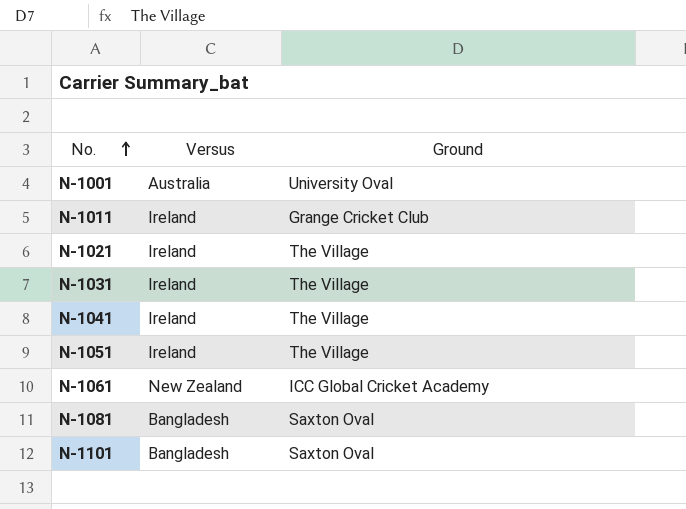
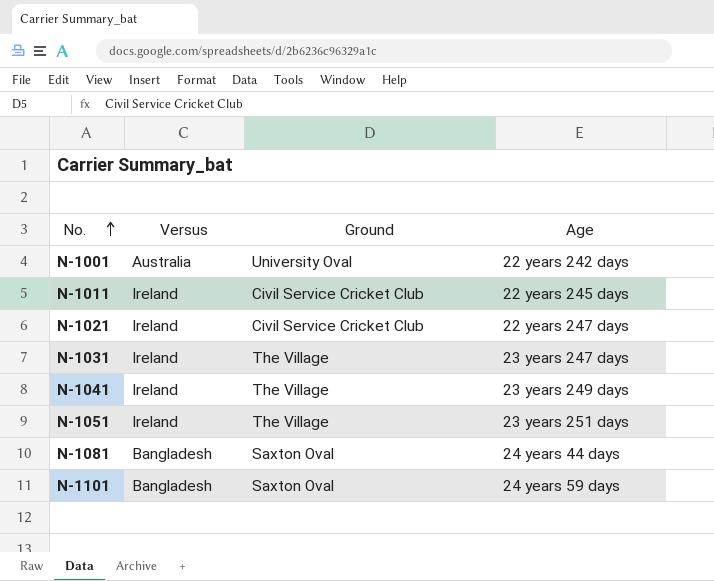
column Age | position: none -> 4
row N-1061: New Zealand | ICC Global Cricket Academy -> none
N-1011 | Ground: Grange Cricket Club -> Civil Service Cricket Club
N-1021 | Ground: The Village -> Civil Service Cricket Club

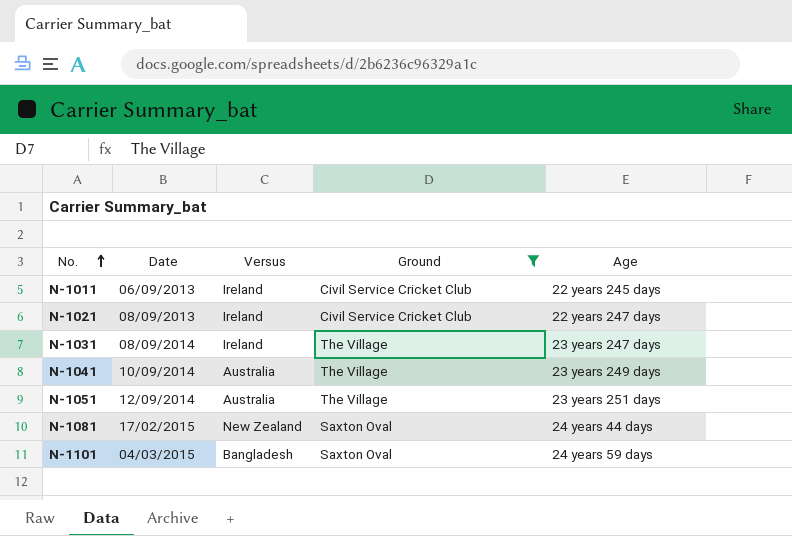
filter: none -> Ground != University Oval
column Date | position: none -> 2
N-1041 | Versus: Ireland -> Australia
N-1051 | Versus: Ireland -> Australia
N-1081 | Versus: Bangladesh -> New Zealand

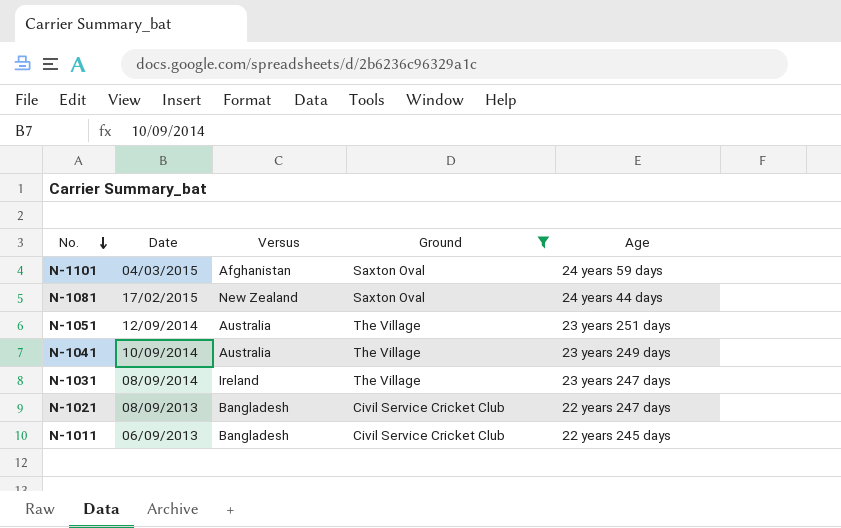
row order: No. ascending -> No. descending
N-1101 | Versus: Bangladesh -> Afghanistan
N-1021 | Versus: Ireland -> Bangladesh
N-1011 | Versus: Ireland -> Bangladesh

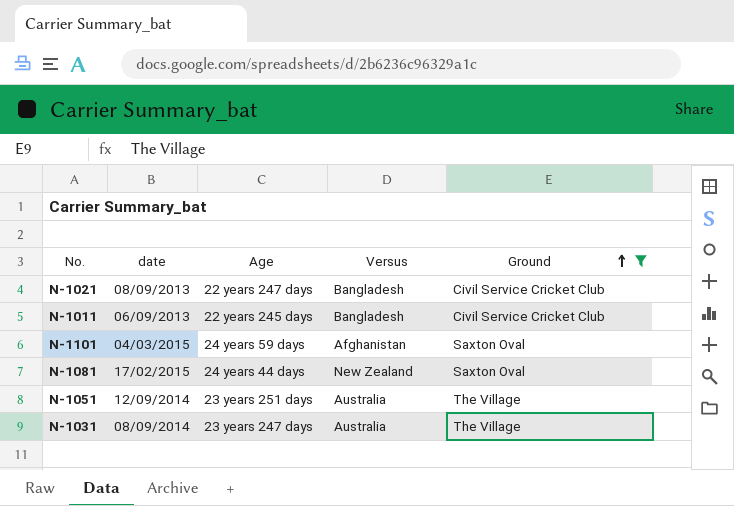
row order: No. descending -> Ground ascending
column name: Date -> date
column Age | position: 5 -> 3
row N-1041: 10/09/2014 | Australia | The Village | 23 years 249 days -> none
N-1031 | Versus: Ireland -> Australia

